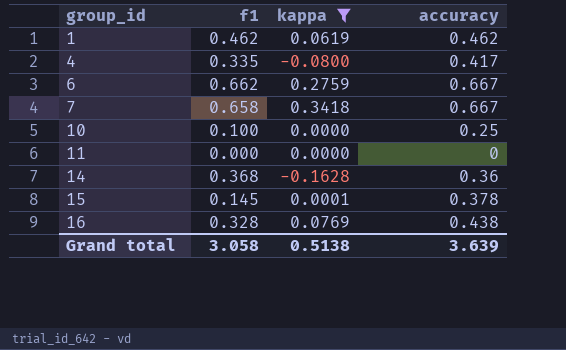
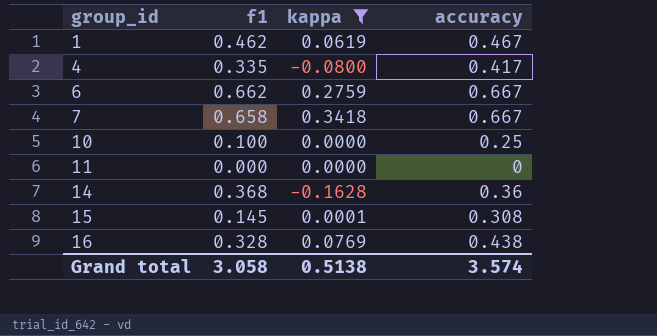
1 | accuracy: 0.462 -> 0.467
15 | accuracy: 0.378 -> 0.308
Grand total | accuracy: 3.639 -> 3.574

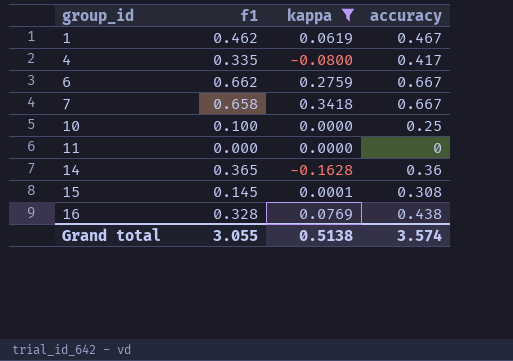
14 | f1: 0.368 -> 0.365
Grand total | f1: 3.058 -> 3.055

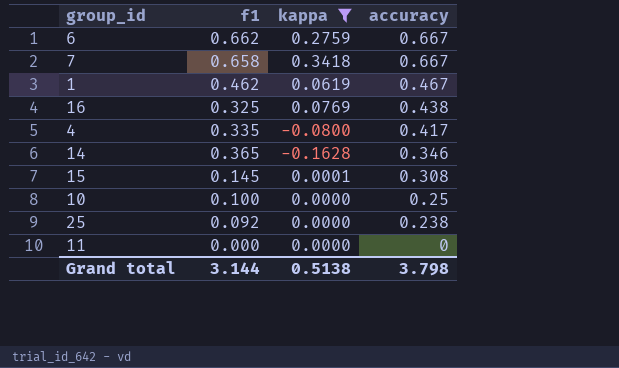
row order: group_id ascending -> accuracy descending
16 | f1: 0.328 -> 0.325
14 | accuracy: 0.36 -> 0.346
row 25: none -> 0.092 | 0.0000 | 0.238
Grand total | f1: 3.055 -> 3.144
Grand total | accuracy: 3.574 -> 3.798

